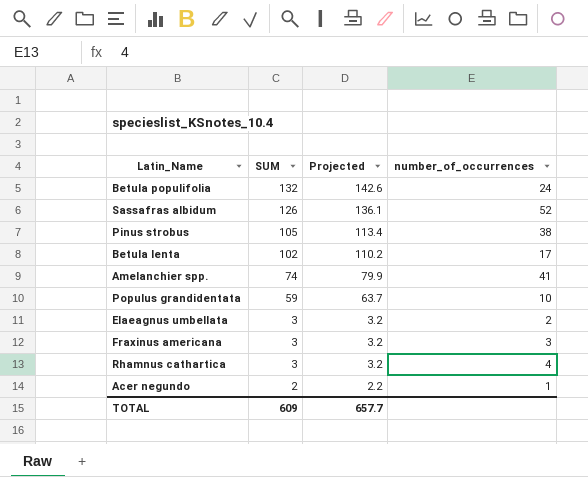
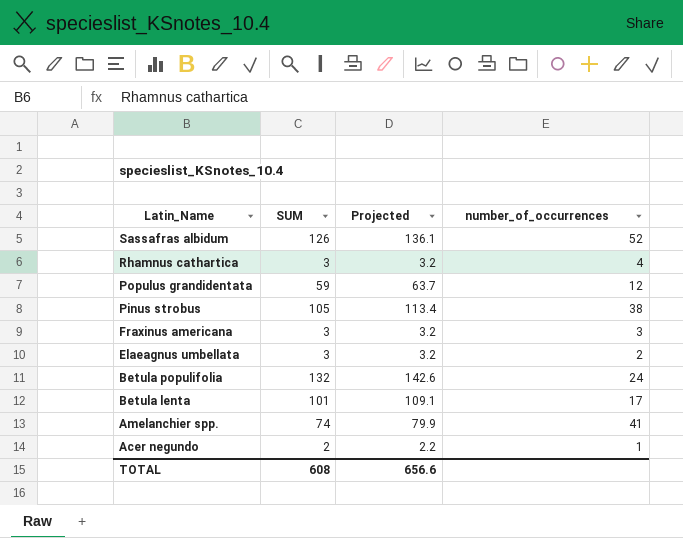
row order: SUM descending -> Latin_Name descending
Populus grandidentata | number_of_occurrences: 10 -> 12
Betula lenta | SUM: 102 -> 101
Betula lenta | Projected: 110.2 -> 109.1
TOTAL | SUM: 609 -> 608
TOTAL | Projected: 657.7 -> 656.6

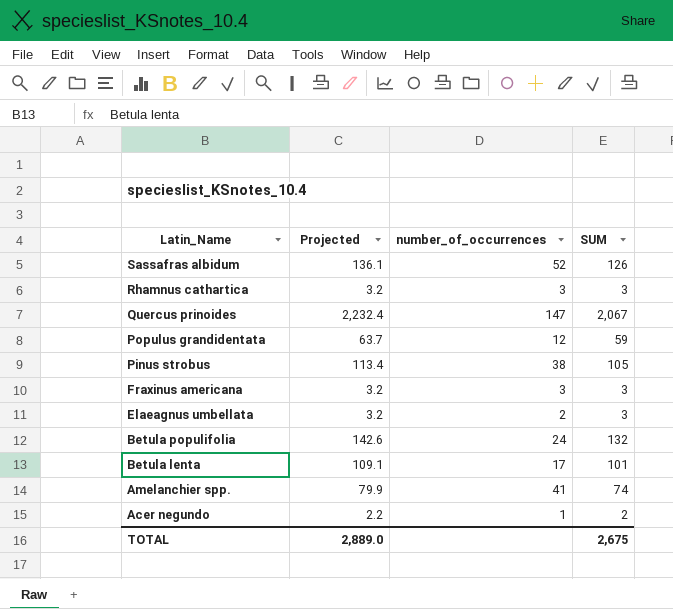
column SUM | position: 2 -> 4
Rhamnus cathartica | number_of_occurrences: 4 -> 3
row Quercus prinoides: none -> 2,232.4 | 147 | 2,067
TOTAL | Projected: 656.6 -> 2,889.0
TOTAL | SUM: 608 -> 2,675

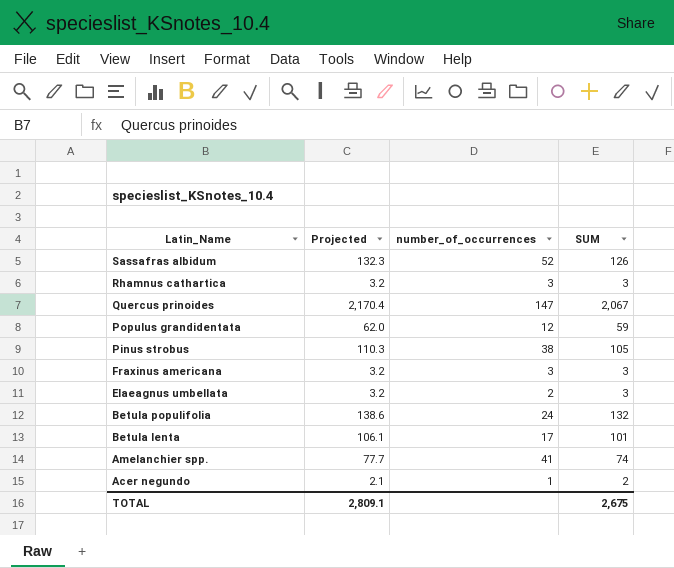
column Projected | formula: [SUM] * 1.08 -> [SUM] * 1.05
TOTAL | Projected: 2,889.0 -> 2,809.1

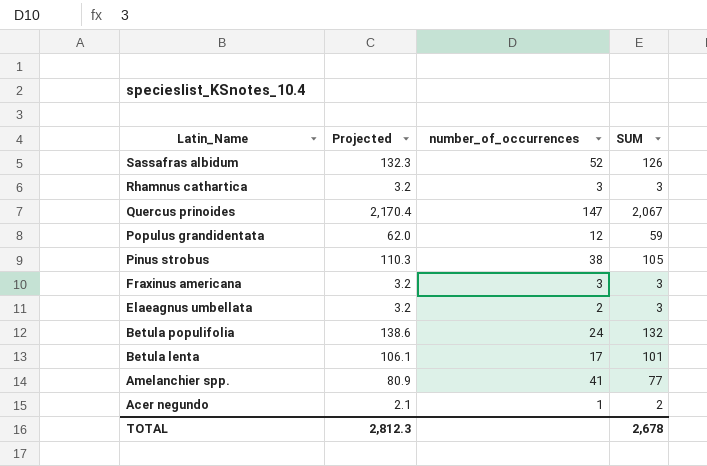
Amelanchier spp. | Projected: 77.7 -> 80.9
Amelanchier spp. | SUM: 74 -> 77
TOTAL | Projected: 2,809.1 -> 2,812.3
TOTAL | SUM: 2,675 -> 2,678

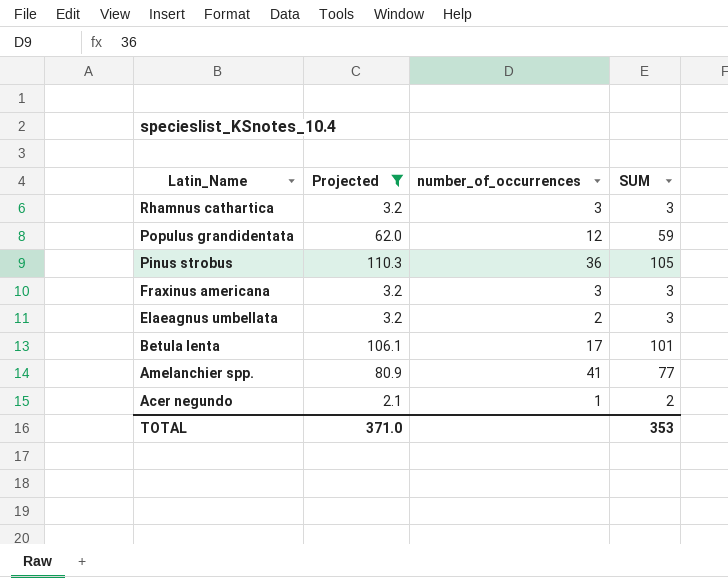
filter: none -> Projected <= 110.3
Pinus strobus | number_of_occurrences: 38 -> 36
TOTAL | Projected: 2,812.3 -> 371.0
TOTAL | SUM: 2,678 -> 353

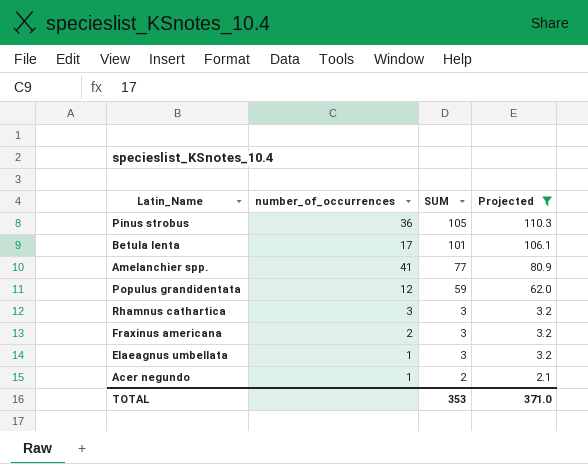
row order: Latin_Name descending -> SUM descending
column Projected | position: 2 -> 4
Fraxinus americana | number_of_occurrences: 3 -> 2
Elaeagnus umbellata | number_of_occurrences: 2 -> 1

